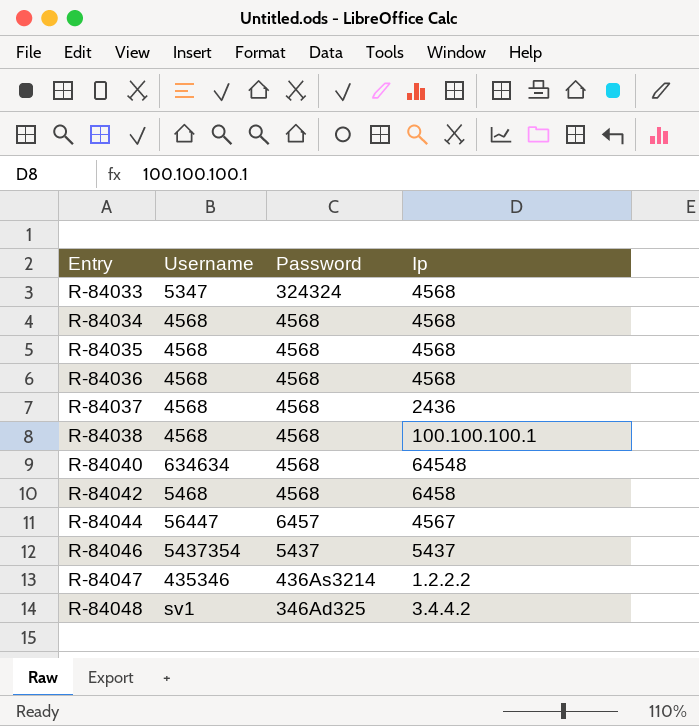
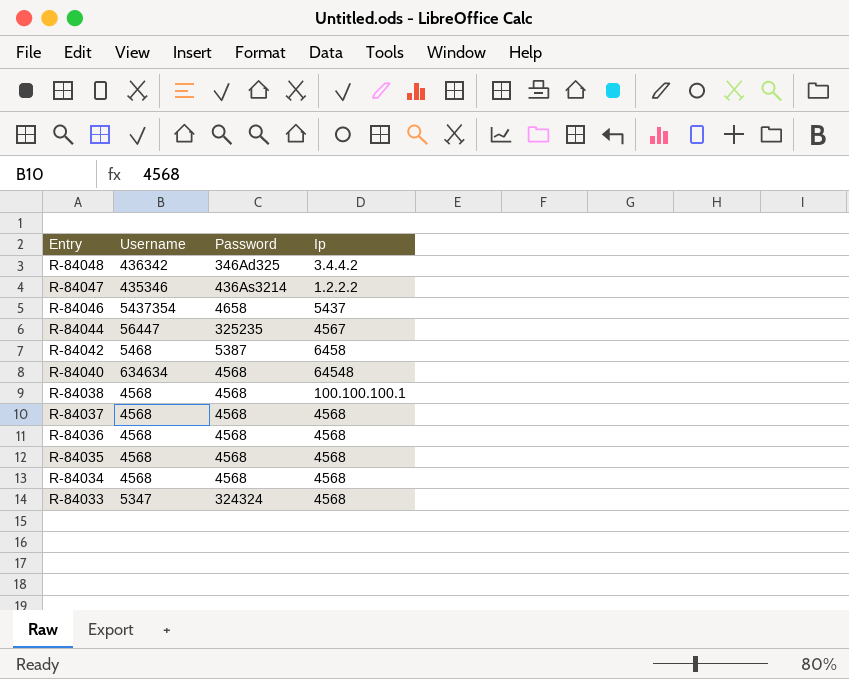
row order: Entry ascending -> Entry descending
R-84048 | Username: sv1 -> 436342
R-84046 | Password: 5437 -> 4658
R-84044 | Password: 6457 -> 325235
R-84042 | Password: 4568 -> 5387
R-84037 | Ip: 2436 -> 4568

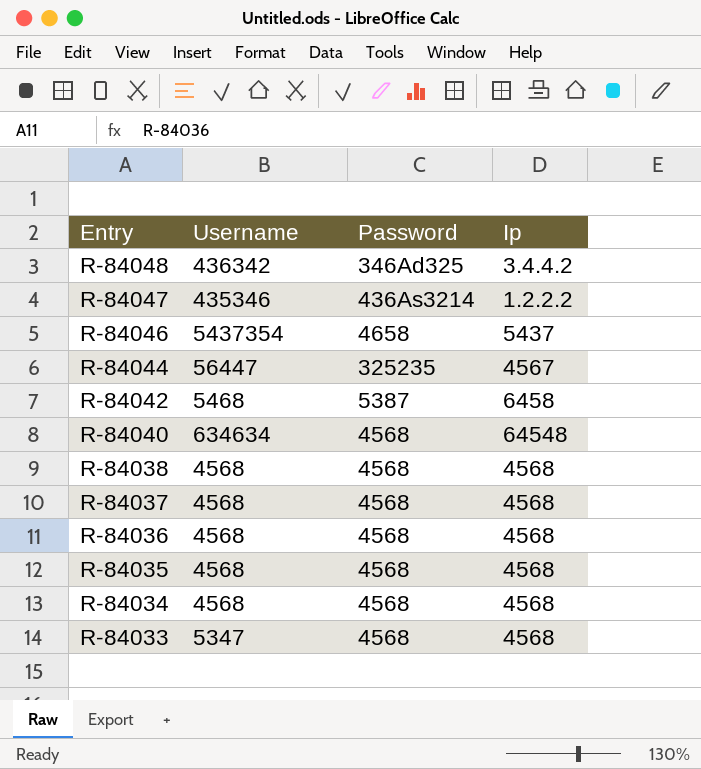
R-84038 | Ip: 100.100.100.1 -> 4568
R-84033 | Password: 324324 -> 4568

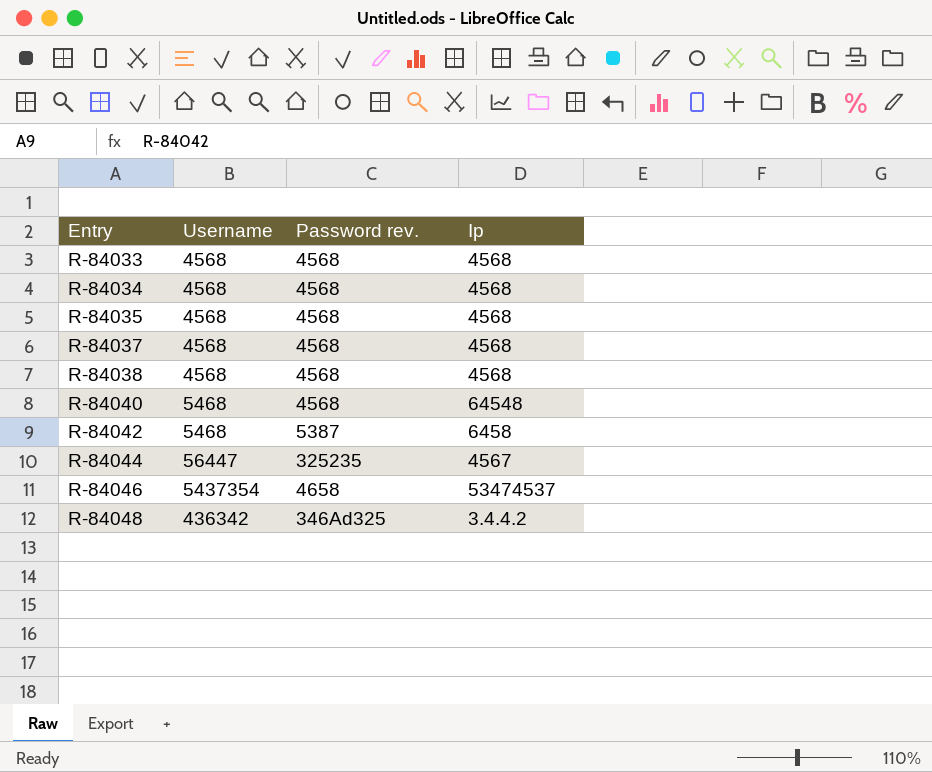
row order: Entry descending -> Entry ascending
column name: Password -> Password rev.
row R-84047: 435346 | 436As3214 | 1.2.2.2 -> none
row R-84036: 4568 | 4568 | 4568 -> none
R-84033 | Username: 5347 -> 4568
R-84040 | Username: 634634 -> 5468
R-84046 | Ip: 5437 -> 53474537

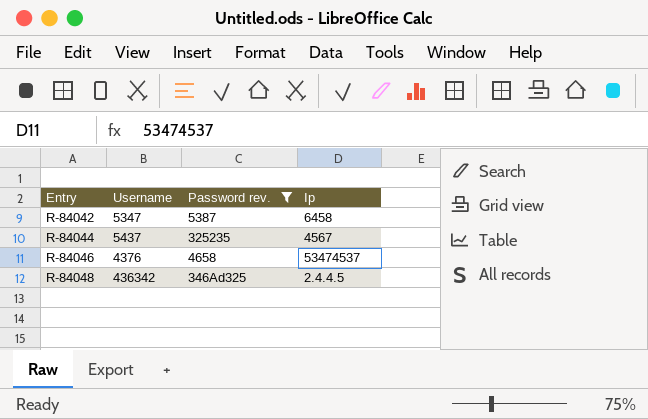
filter: none -> Password rev. != 4568
R-84042 | Username: 5468 -> 5347
R-84044 | Username: 56447 -> 5437
R-84046 | Username: 5437354 -> 4376
R-84048 | Ip: 3.4.4.2 -> 2.4.4.5

